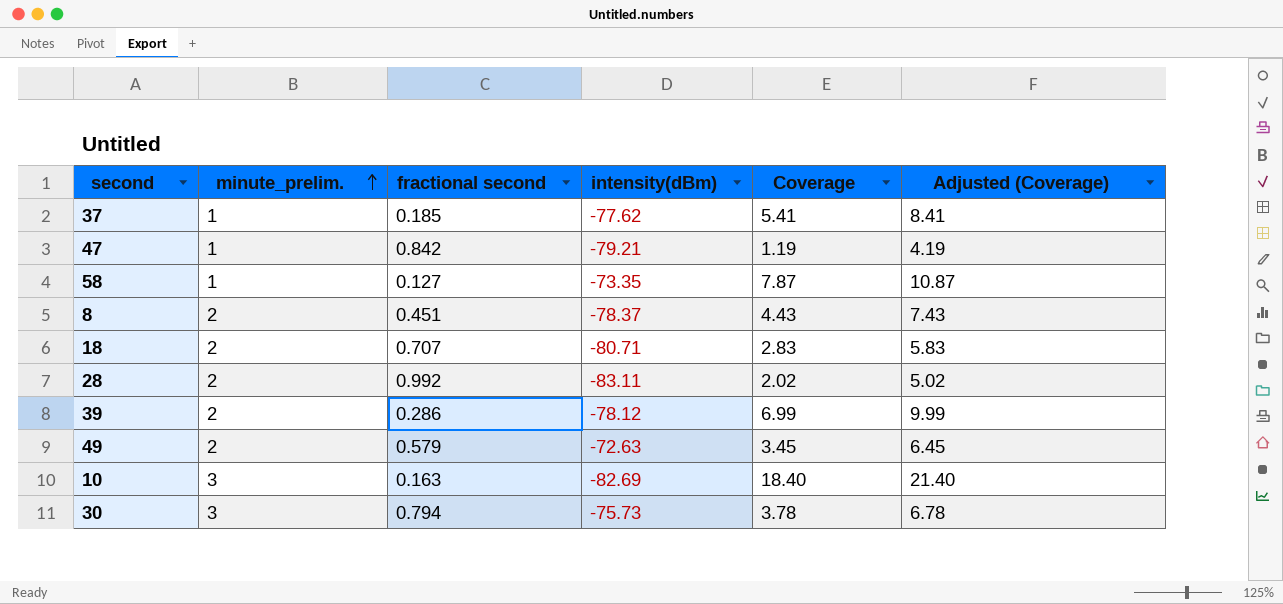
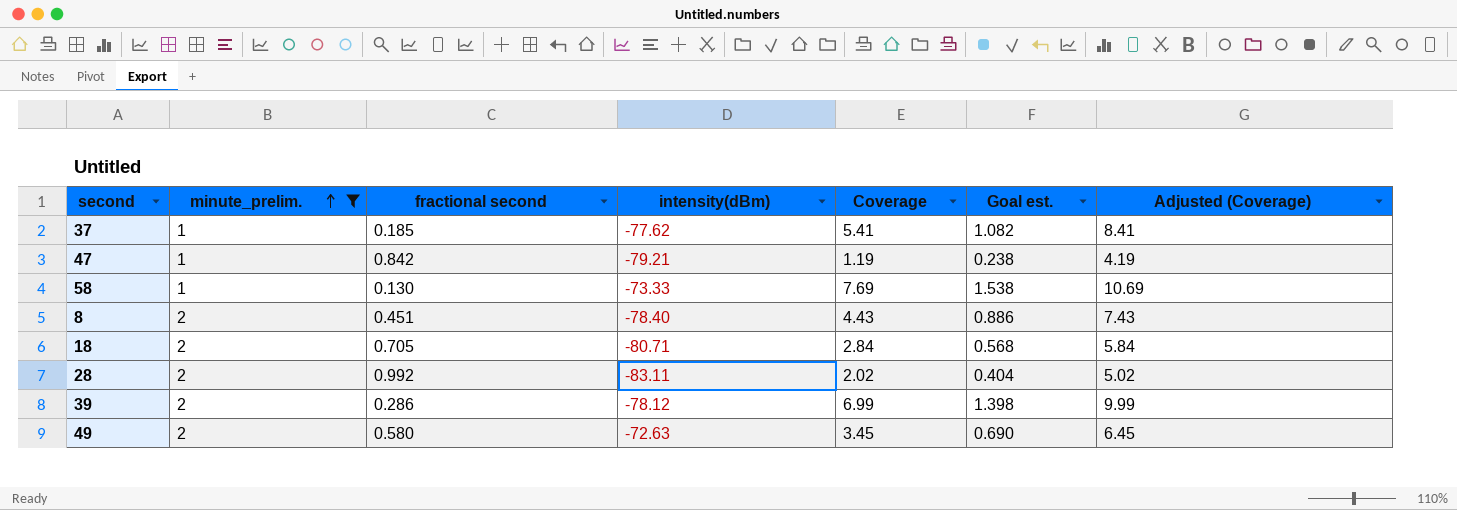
filter: none -> minute_prelim. != 3
column Goal est. | formula: none -> [Coverage] * 0.2
58 | fractional second: 0.127 -> 0.130
58 | intensity(dBm): -73.35 -> -73.33
58 | Coverage: 7.87 -> 7.69
58 | Adjusted (Coverage): 10.87 -> 10.69
8 | intensity(dBm): -78.37 -> -78.40
18 | fractional second: 0.707 -> 0.705
18 | Coverage: 2.83 -> 2.84
18 | Adjusted (Coverage): 5.83 -> 5.84
49 | fractional second: 0.579 -> 0.580

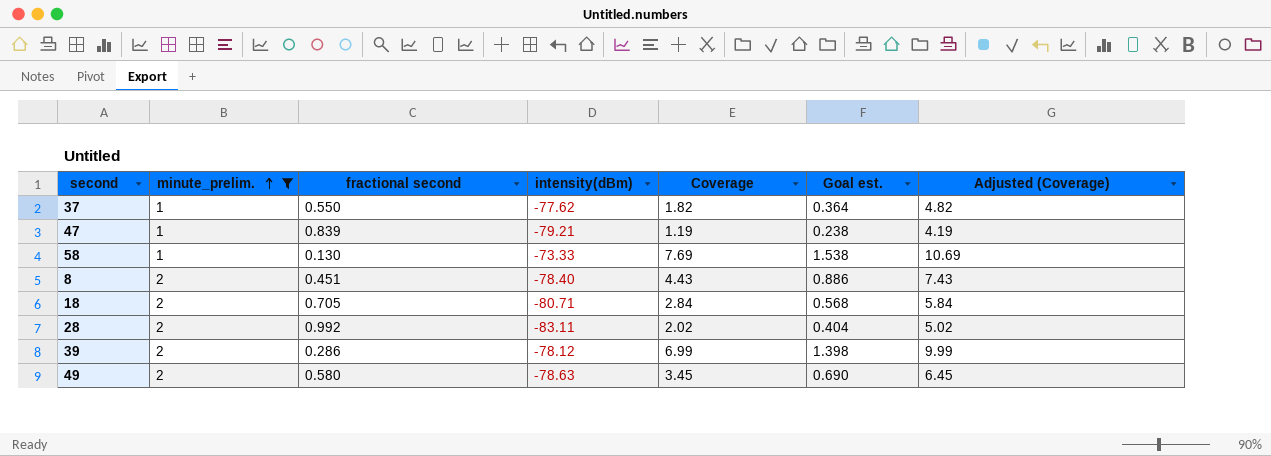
37 | fractional second: 0.185 -> 0.550
37 | Coverage: 5.41 -> 1.82
37 | Goal est.: 1.082 -> 0.364
37 | Adjusted (Coverage): 8.41 -> 4.82
47 | fractional second: 0.842 -> 0.839
49 | intensity(dBm): -72.63 -> -78.63

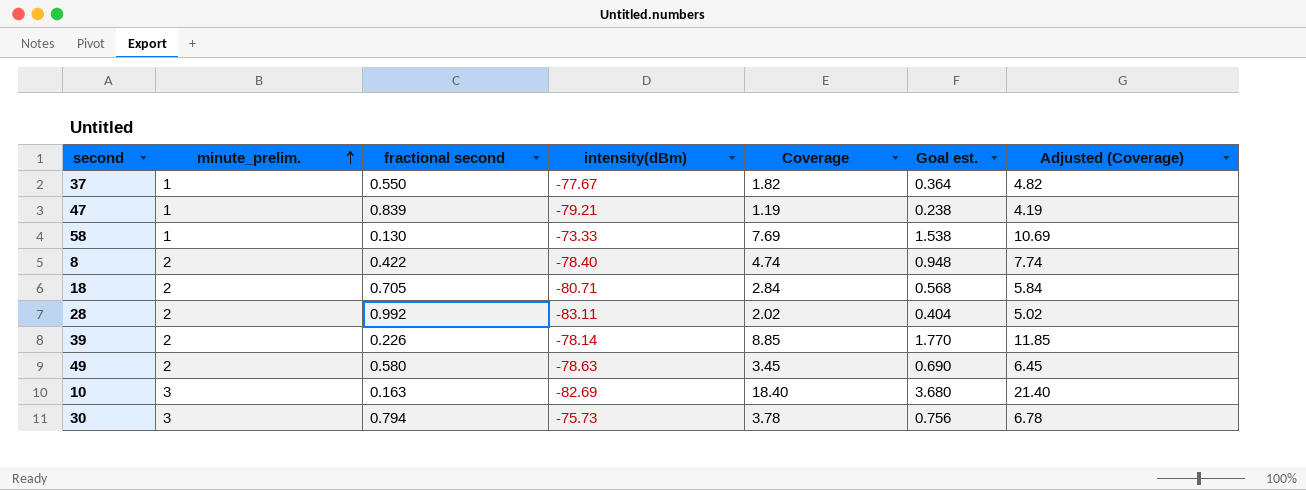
filter: minute_prelim. != 3 -> none
37 | intensity(dBm): -77.62 -> -77.67
8 | fractional second: 0.451 -> 0.422
8 | Coverage: 4.43 -> 4.74
8 | Goal est.: 0.886 -> 0.948
8 | Adjusted (Coverage): 7.43 -> 7.74
39 | fractional second: 0.286 -> 0.226
39 | intensity(dBm): -78.12 -> -78.14
39 | Coverage: 6.99 -> 8.85
39 | Goal est.: 1.398 -> 1.770
39 | Adjusted (Coverage): 9.99 -> 11.85

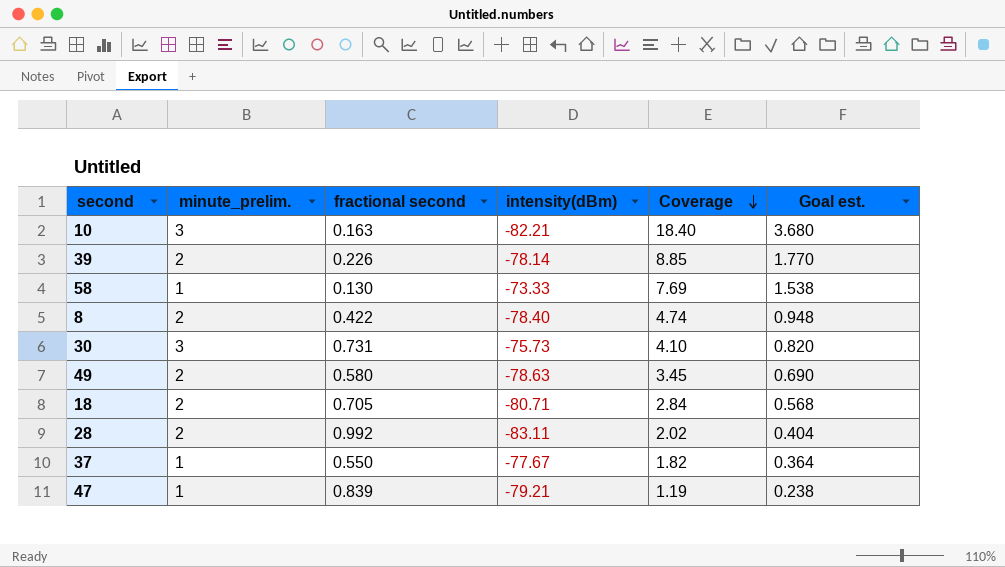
row order: minute_prelim. ascending -> Coverage descending
column Adjusted (Coverage) | formula: [Coverage] + 3 -> none
10 | intensity(dBm): -82.69 -> -82.21
30 | fractional second: 0.794 -> 0.731
30 | Coverage: 3.78 -> 4.10
30 | Goal est.: 0.756 -> 0.820

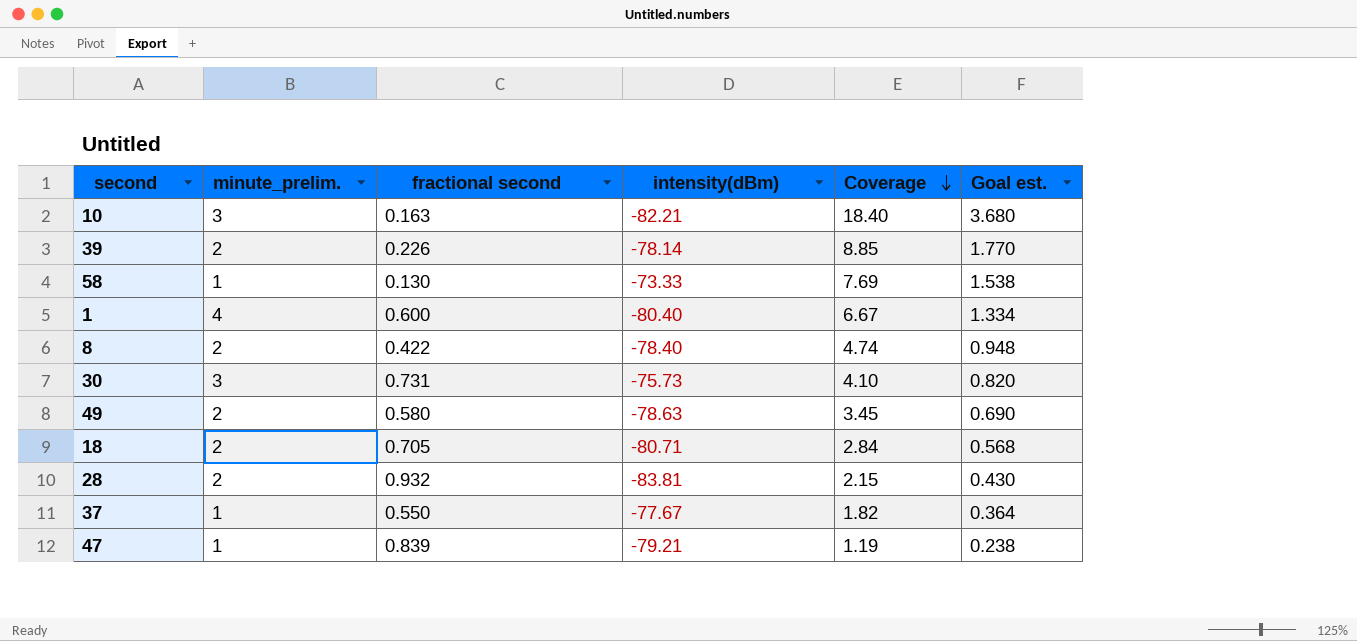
row 1: none -> 4 | 0.600 | -80.40 | 6.67 | 1.334
28 | fractional second: 0.992 -> 0.932
28 | intensity(dBm): -83.11 -> -83.81
28 | Coverage: 2.02 -> 2.15
28 | Goal est.: 0.404 -> 0.430

